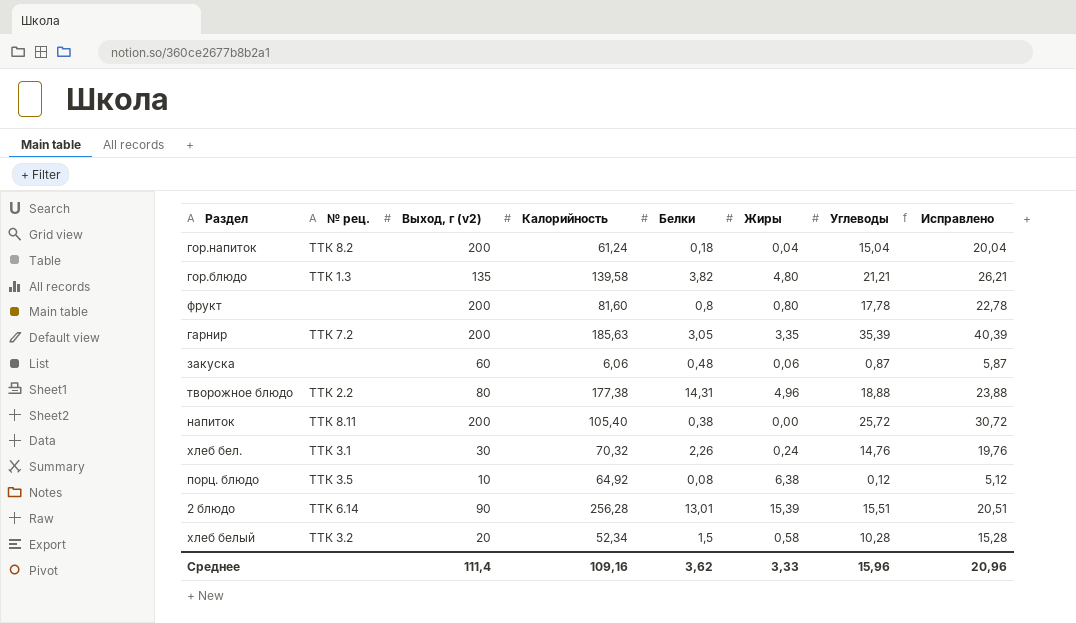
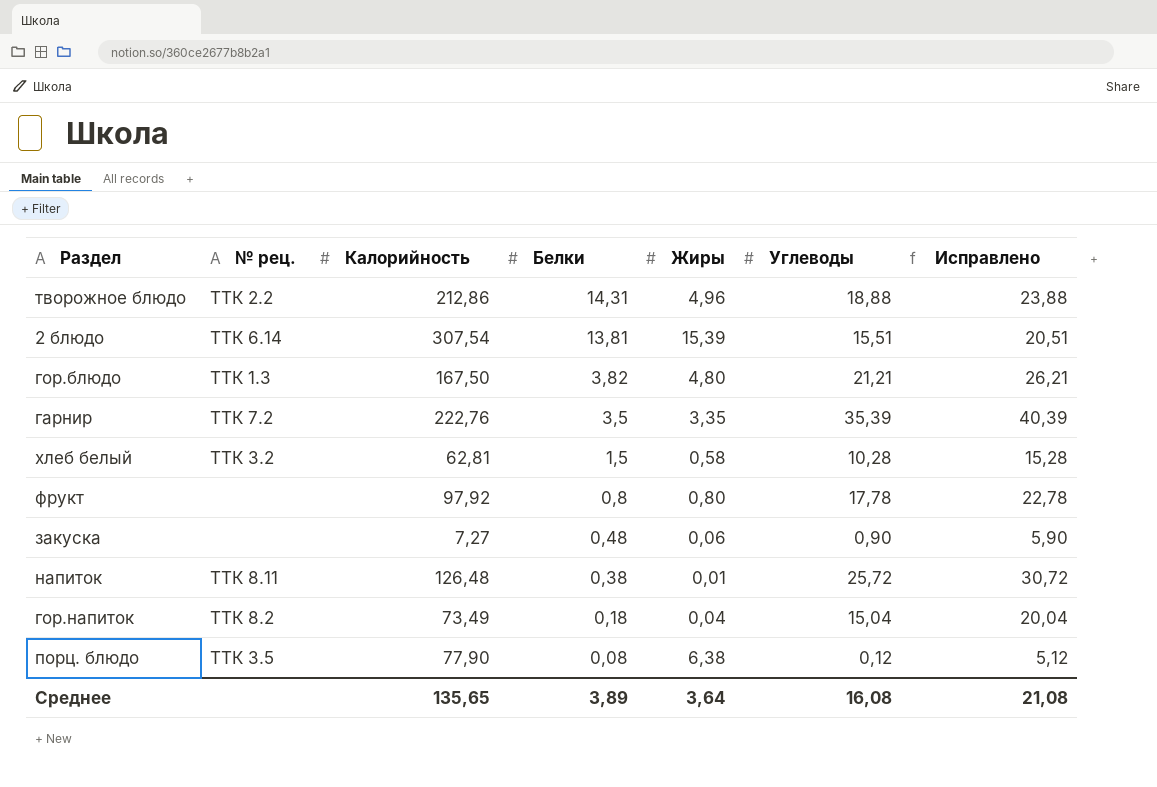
row order: none -> Белки descending
column Выход, г (v2) | position: 3 -> none
row хлеб бел.: ТТК 3.1 | 30 | 70,32 | 2,26 | 0,24 | 14,76 | 19,76 -> none
творожное блюдо | Калорийность: 177,38 -> 212,86
2 блюдо | Калорийность: 256,28 -> 307,54
2 блюдо | Белки: 13,01 -> 13,81
гор.блюдо | Калорийность: 139,58 -> 167,50
гарнир | Калорийность: 185,63 -> 222,76
гарнир | Белки: 3,05 -> 3,5
хлеб белый | Калорийность: 52,34 -> 62,81
фрукт | Калорийность: 81,60 -> 97,92
закуска | Калорийность: 6,06 -> 7,27
закуска | Углеводы: 0,87 -> 0,90
закуска | Исправлено: 5,87 -> 5,90
напиток | Калорийность: 105,40 -> 126,48
напиток | Жиры: 0,00 -> 0,01
гор.напиток | Калорийность: 61,24 -> 73,49
порц. блюдо | Калорийность: 64,92 -> 77,90
Среднее | Калорийность: 109,16 -> 135,65
Среднее | Белки: 3,62 -> 3,89
Среднее | Жиры: 3,33 -> 3,64
Среднее | Углеводы: 15,96 -> 16,08
Среднее | Исправлено: 20,96 -> 21,08

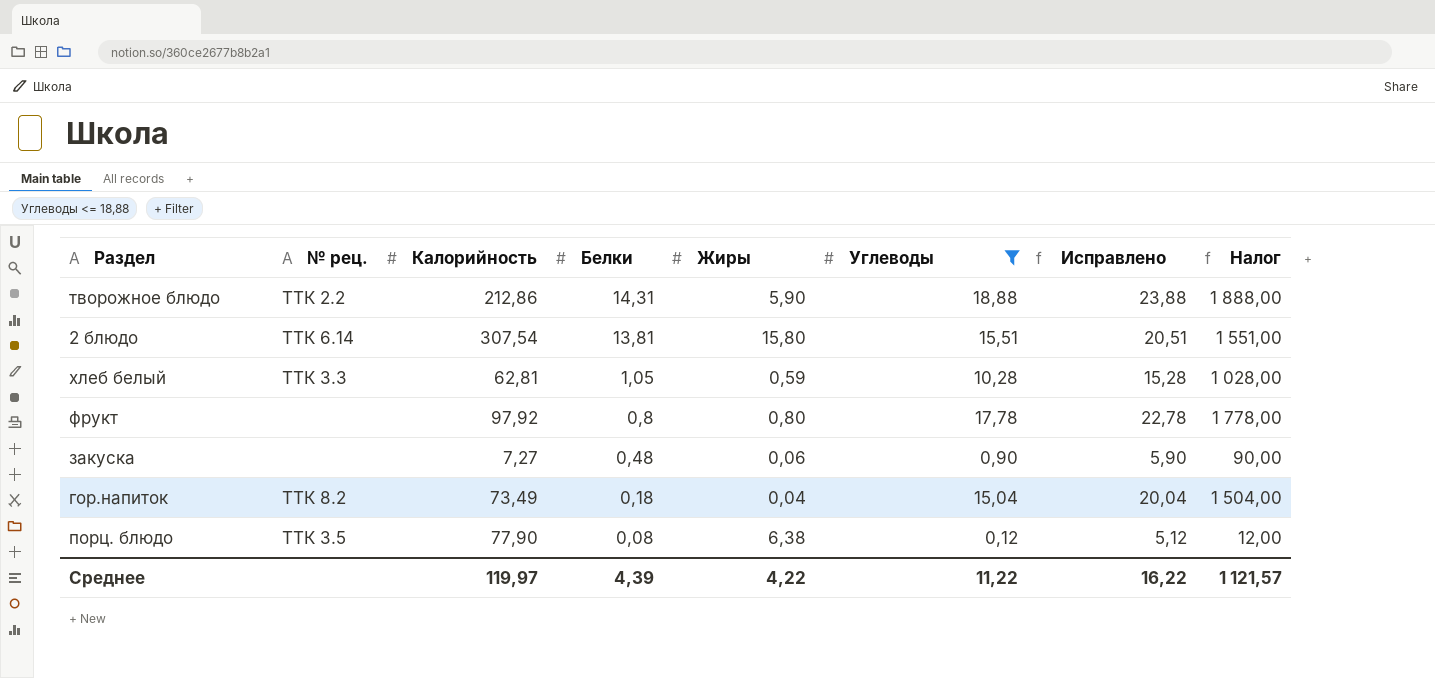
filter: none -> Углеводы <= 18,88
column Налог | formula: none -> [Углеводы] * 100
творожное блюдо | Жиры: 4,96 -> 5,90
2 блюдо | Жиры: 15,39 -> 15,80
хлеб белый | № рец.: ТТК 3.2 -> ТТК 3.3
хлеб белый | Белки: 1,5 -> 1,05
хлеб белый | Жиры: 0,58 -> 0,59
Среднее | Калорийность: 135,65 -> 119,97
Среднее | Белки: 3,89 -> 4,39
Среднее | Жиры: 3,64 -> 4,22
Среднее | Углеводы: 16,08 -> 11,22
Среднее | Исправлено: 21,08 -> 16,22

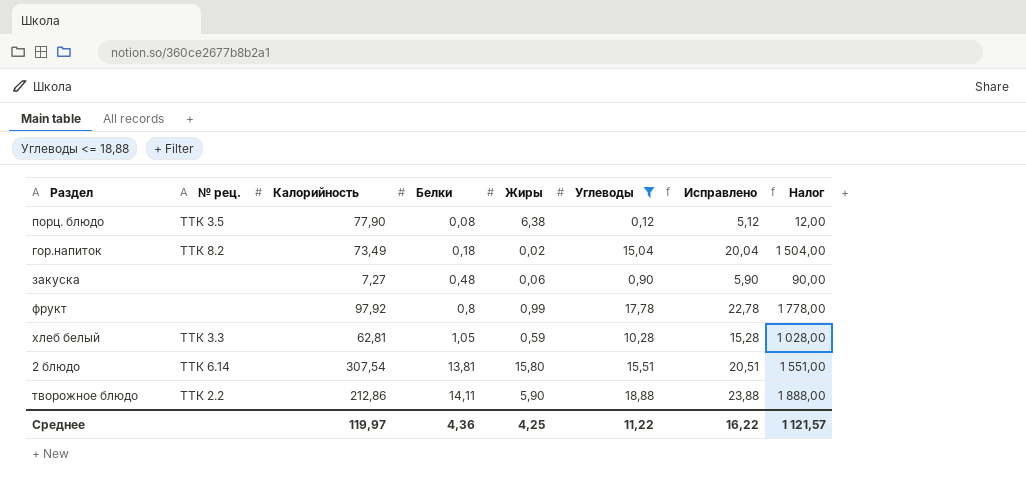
row order: Белки descending -> Белки ascending
гор.напиток | Жиры: 0,04 -> 0,02
фрукт | Жиры: 0,80 -> 0,99
творожное блюдо | Белки: 14,31 -> 14,11
Среднее | Белки: 4,39 -> 4,36
Среднее | Жиры: 4,22 -> 4,25

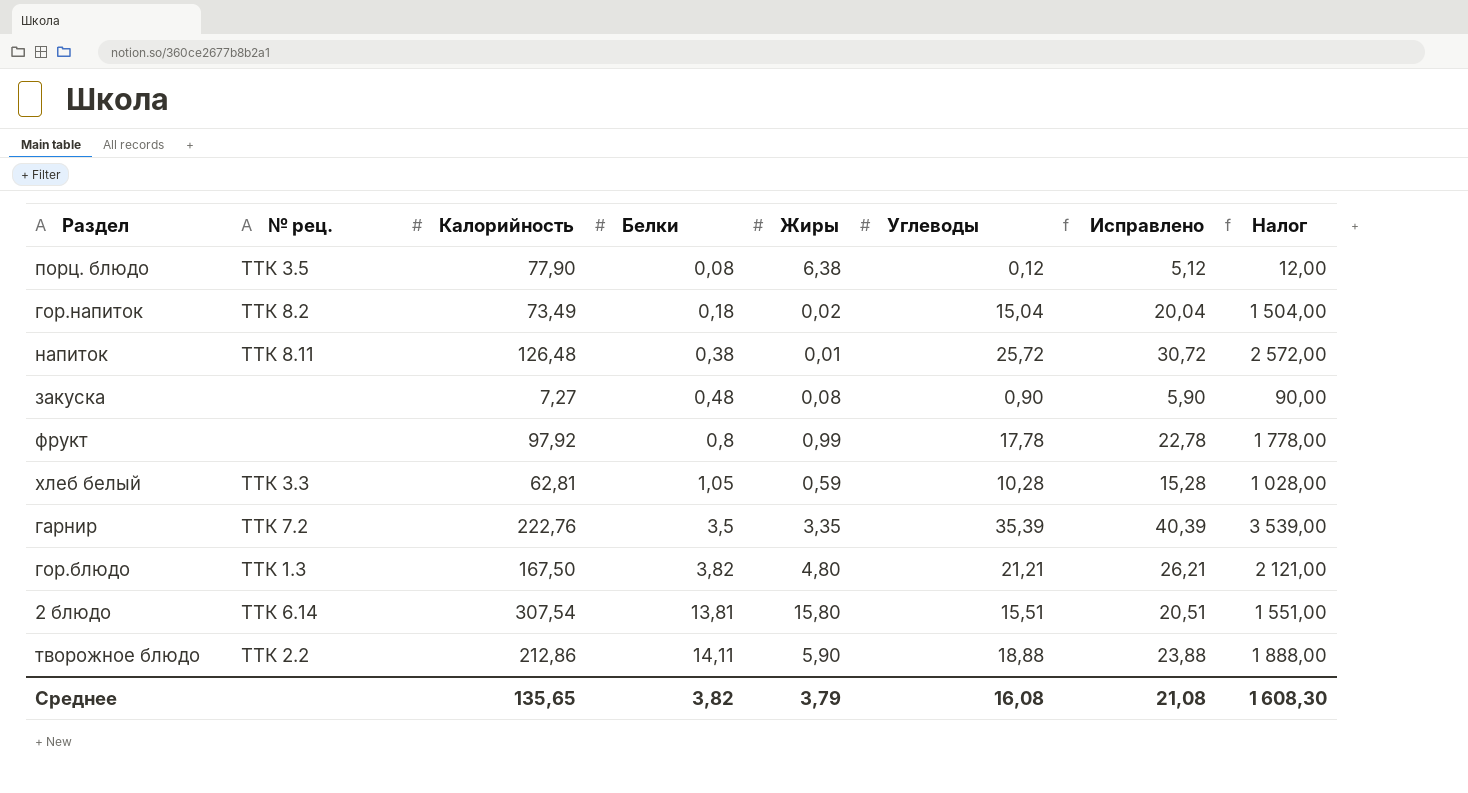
filter: Углеводы <= 18,88 -> none
закуска | Жиры: 0,06 -> 0,08
Среднее | Калорийность: 119,97 -> 135,65
Среднее | Белки: 4,36 -> 3,82
Среднее | Жиры: 4,25 -> 3,79
Среднее | Углеводы: 11,22 -> 16,08
Среднее | Исправлено: 16,22 -> 21,08
Среднее | Налог: 1 121,57 -> 1 608,30

